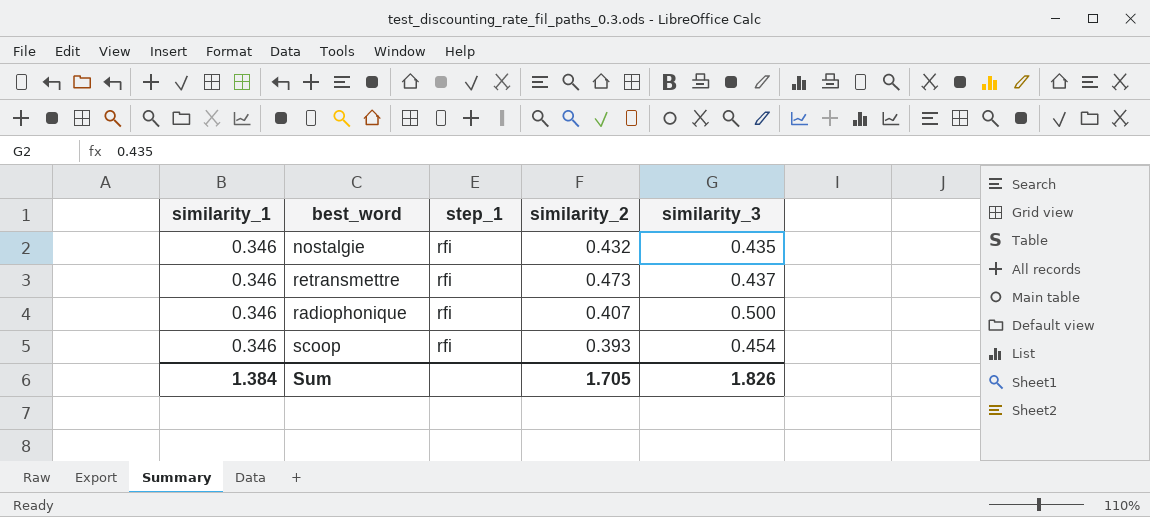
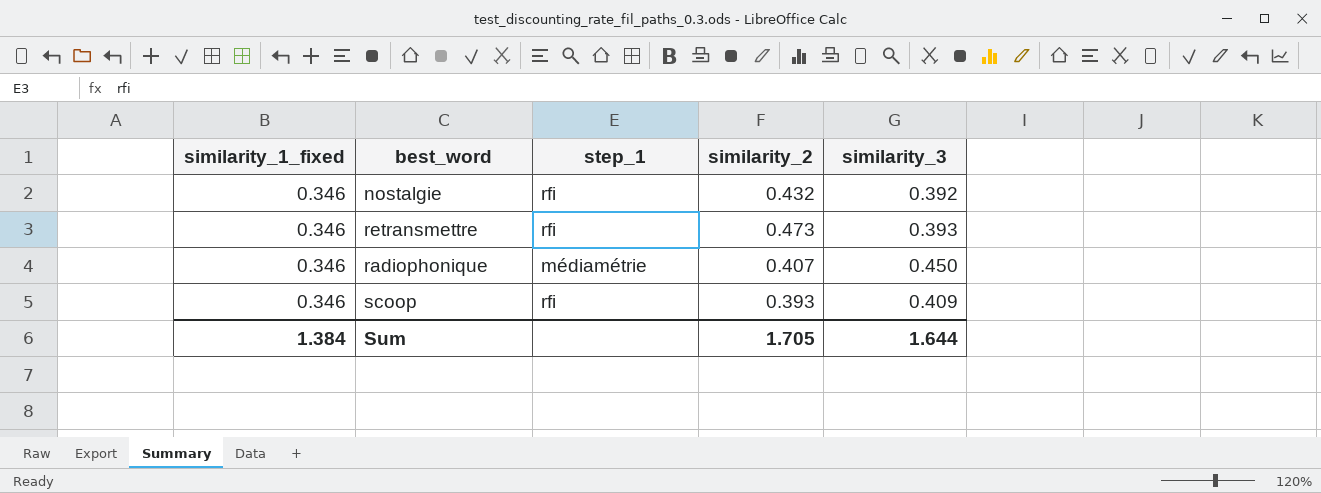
column name: similarity_1 -> similarity_1_fixed
nostalgie | similarity_3: 0.435 -> 0.392
retransmettre | similarity_3: 0.437 -> 0.393
radiophonique | step_1: rfi -> médiamétrie
radiophonique | similarity_3: 0.500 -> 0.450
scoop | similarity_3: 0.454 -> 0.409
Sum | similarity_3: 1.826 -> 1.644

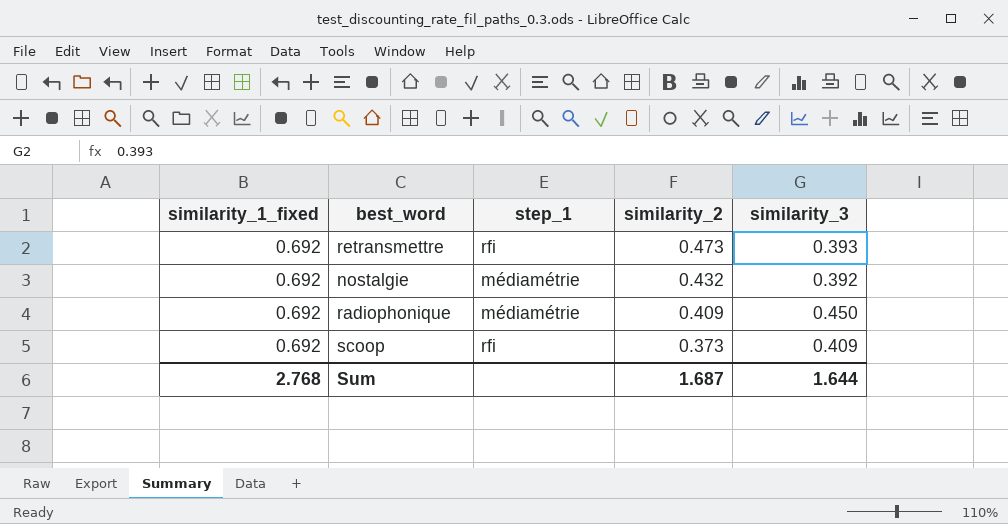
row order: none -> similarity_2 descending
retransmettre | similarity_1_fixed: 0.346 -> 0.692
nostalgie | similarity_1_fixed: 0.346 -> 0.692
nostalgie | step_1: rfi -> médiamétrie
radiophonique | similarity_1_fixed: 0.346 -> 0.692
radiophonique | similarity_2: 0.407 -> 0.409
scoop | similarity_1_fixed: 0.346 -> 0.692
scoop | similarity_2: 0.393 -> 0.373
Sum | similarity_1_fixed: 1.384 -> 2.768
Sum | similarity_2: 1.705 -> 1.687

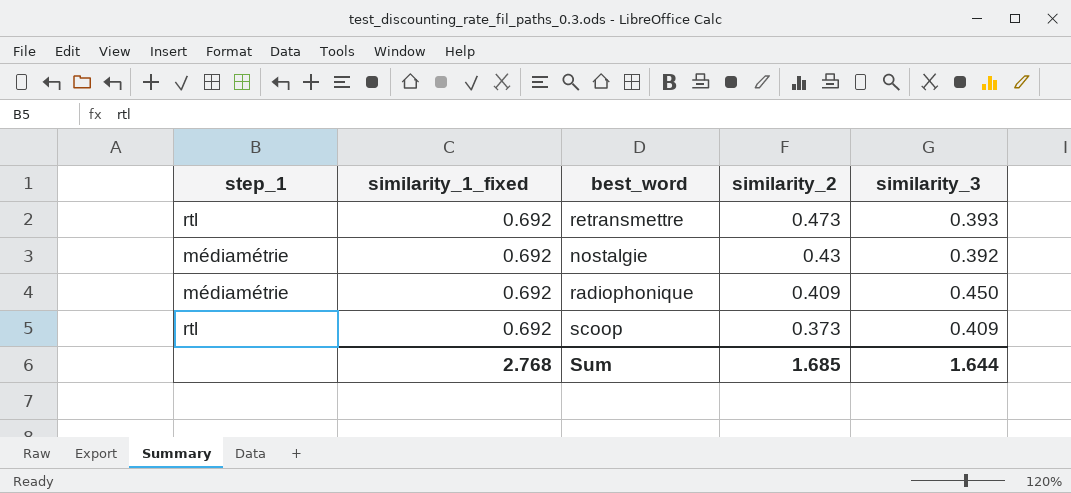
column step_1 | position: 3 -> 1
retransmettre | step_1: rfi -> rtl
nostalgie | similarity_2: 0.432 -> 0.43
scoop | step_1: rfi -> rtl
Sum | similarity_2: 1.687 -> 1.685

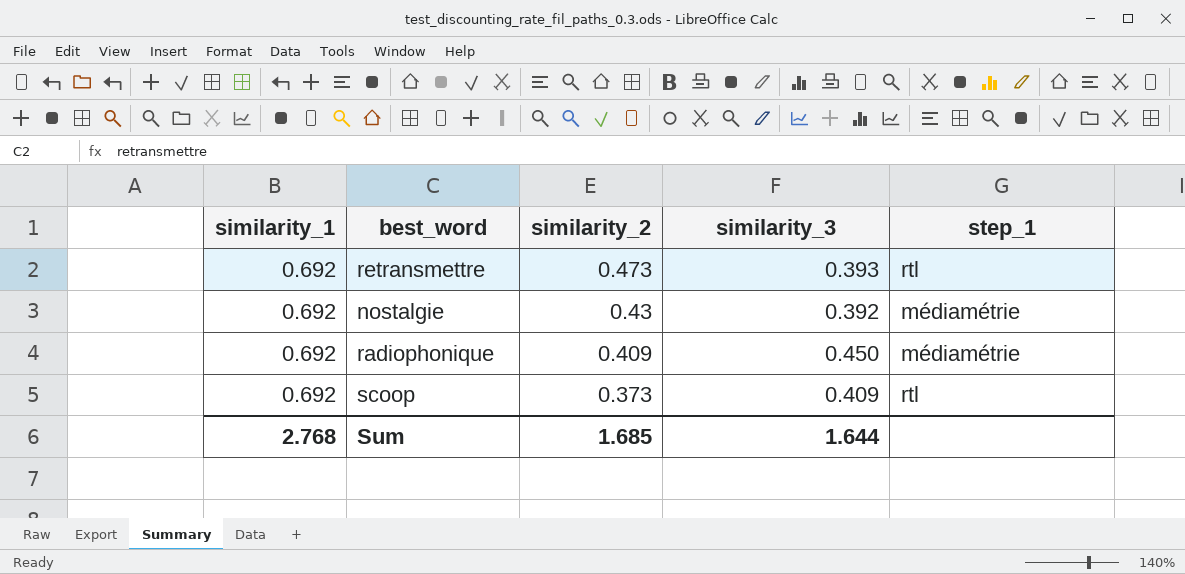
column name: similarity_1_fixed -> similarity_1
column step_1 | position: 1 -> 5

